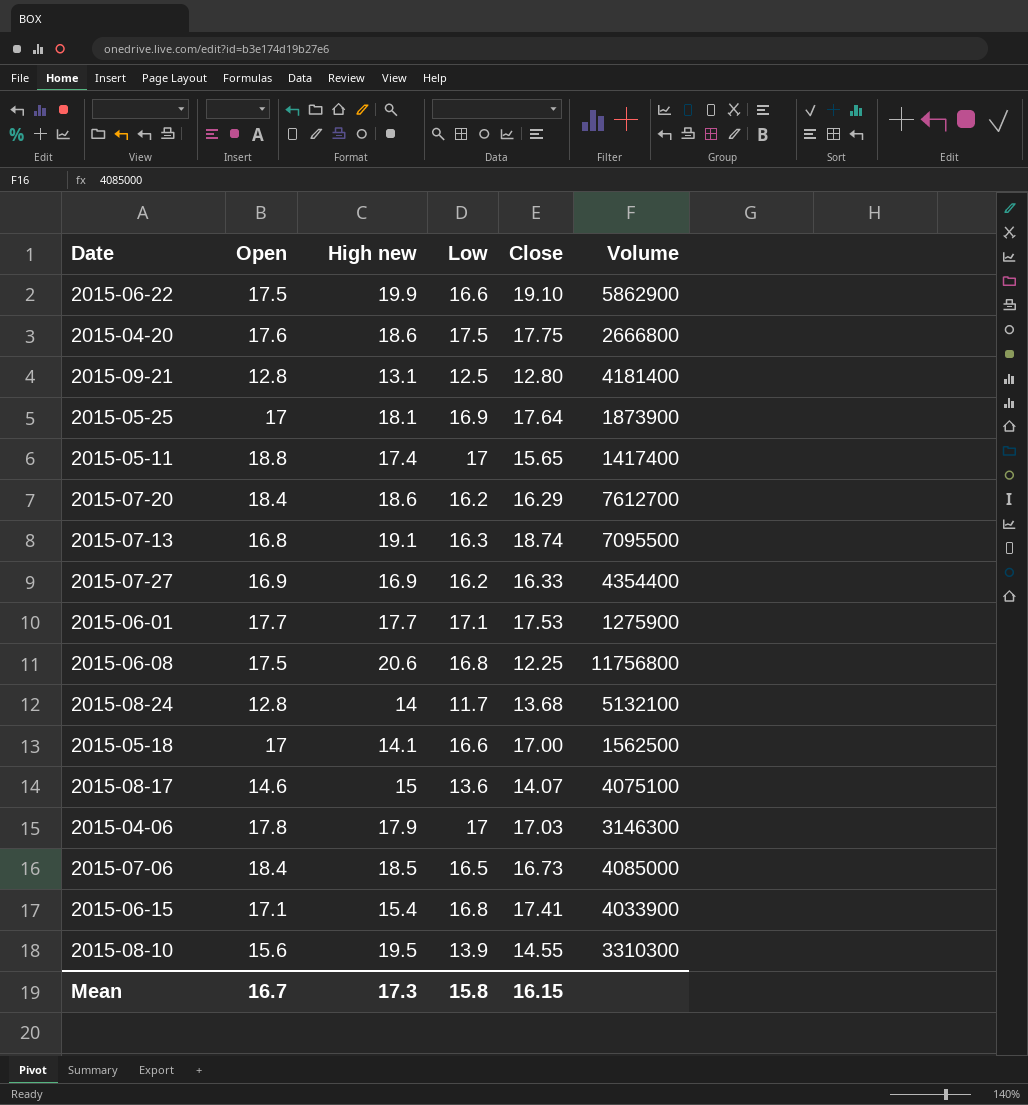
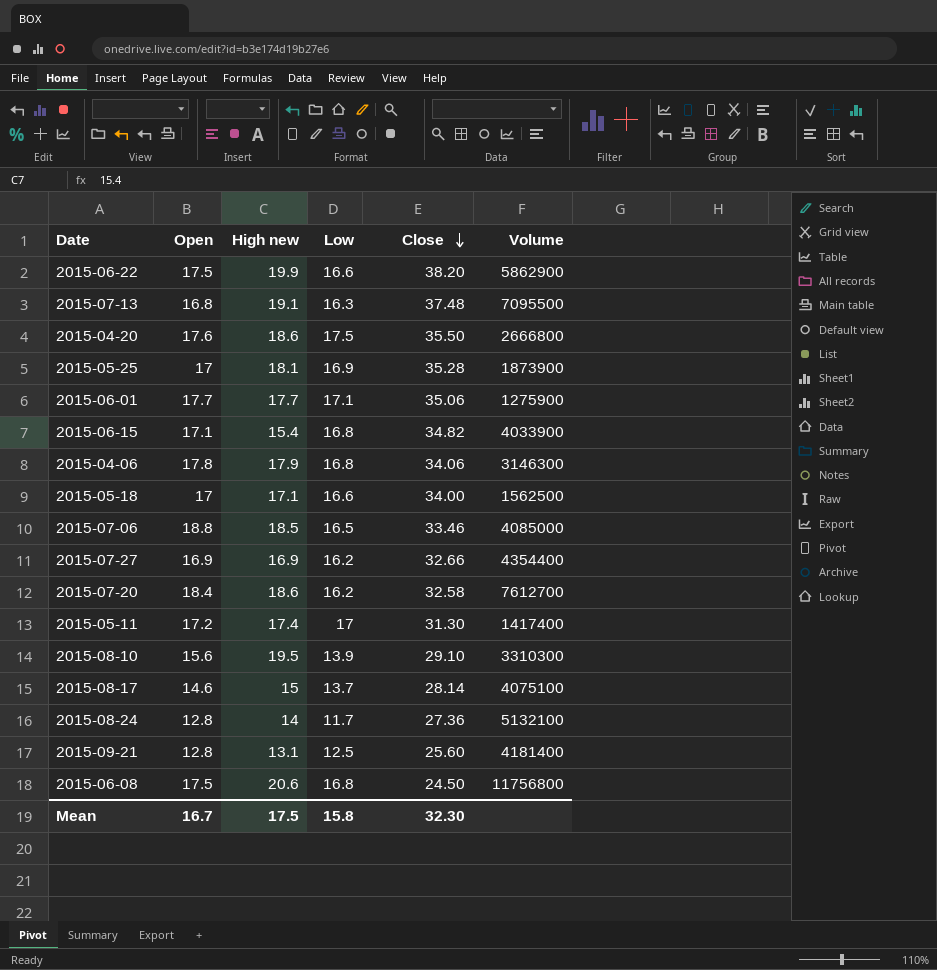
row order: none -> Close descending
2015-06-22 | Close: 19.10 -> 38.20
2015-07-13 | Close: 18.74 -> 37.48
2015-04-20 | Close: 17.75 -> 35.50
2015-05-25 | Close: 17.64 -> 35.28
2015-06-01 | Close: 17.53 -> 35.06
2015-06-15 | Close: 17.41 -> 34.82
2015-04-06 | Low: 17 -> 16.8
2015-04-06 | Close: 17.03 -> 34.06
2015-05-18 | High new: 14.1 -> 17.1
2015-05-18 | Close: 17.00 -> 34.00
2015-07-06 | Open: 18.4 -> 18.8
2015-07-06 | Close: 16.73 -> 33.46
2015-07-27 | Close: 16.33 -> 32.66
2015-07-20 | Close: 16.29 -> 32.58
2015-05-11 | Open: 18.8 -> 17.2
2015-05-11 | Close: 15.65 -> 31.30
2015-08-10 | Close: 14.55 -> 29.10
2015-08-17 | Low: 13.6 -> 13.7
2015-08-17 | Close: 14.07 -> 28.14
2015-08-24 | Close: 13.68 -> 27.36
2015-09-21 | Close: 12.80 -> 25.60
2015-06-08 | Close: 12.25 -> 24.50
Mean | High new: 17.3 -> 17.5
Mean | Close: 16.15 -> 32.30

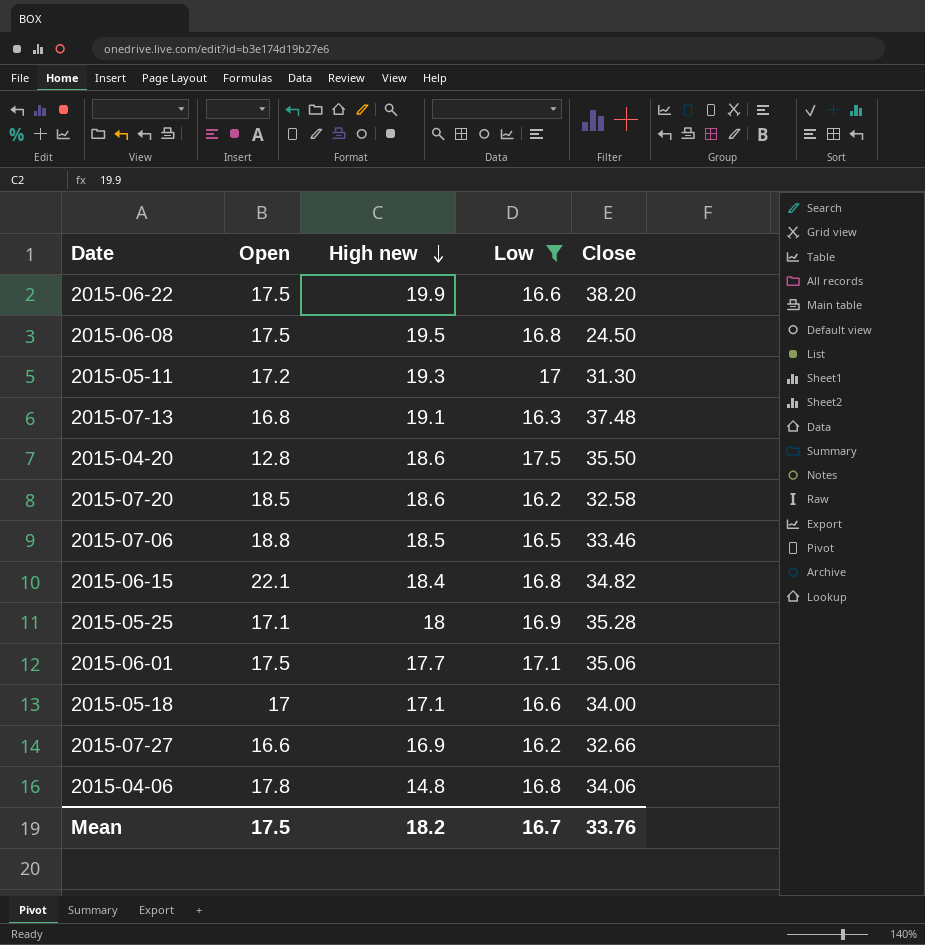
filter: none -> Low >= 16.2
row order: Close descending -> High new descending
column Volume | position: 6 -> none
2015-06-08 | High new: 20.6 -> 19.5
2015-05-11 | High new: 17.4 -> 19.3
2015-04-20 | Open: 17.6 -> 12.8
2015-07-20 | Open: 18.4 -> 18.5
2015-06-15 | Open: 17.1 -> 22.1
2015-06-15 | High new: 15.4 -> 18.4
2015-05-25 | Open: 17 -> 17.1
2015-05-25 | High new: 18.1 -> 18
2015-06-01 | Open: 17.7 -> 17.5
2015-07-27 | Open: 16.9 -> 16.6
2015-04-06 | High new: 17.9 -> 14.8
Mean | Open: 16.7 -> 17.5
Mean | High new: 17.5 -> 18.2
Mean | Low: 15.8 -> 16.7
Mean | Close: 32.30 -> 33.76

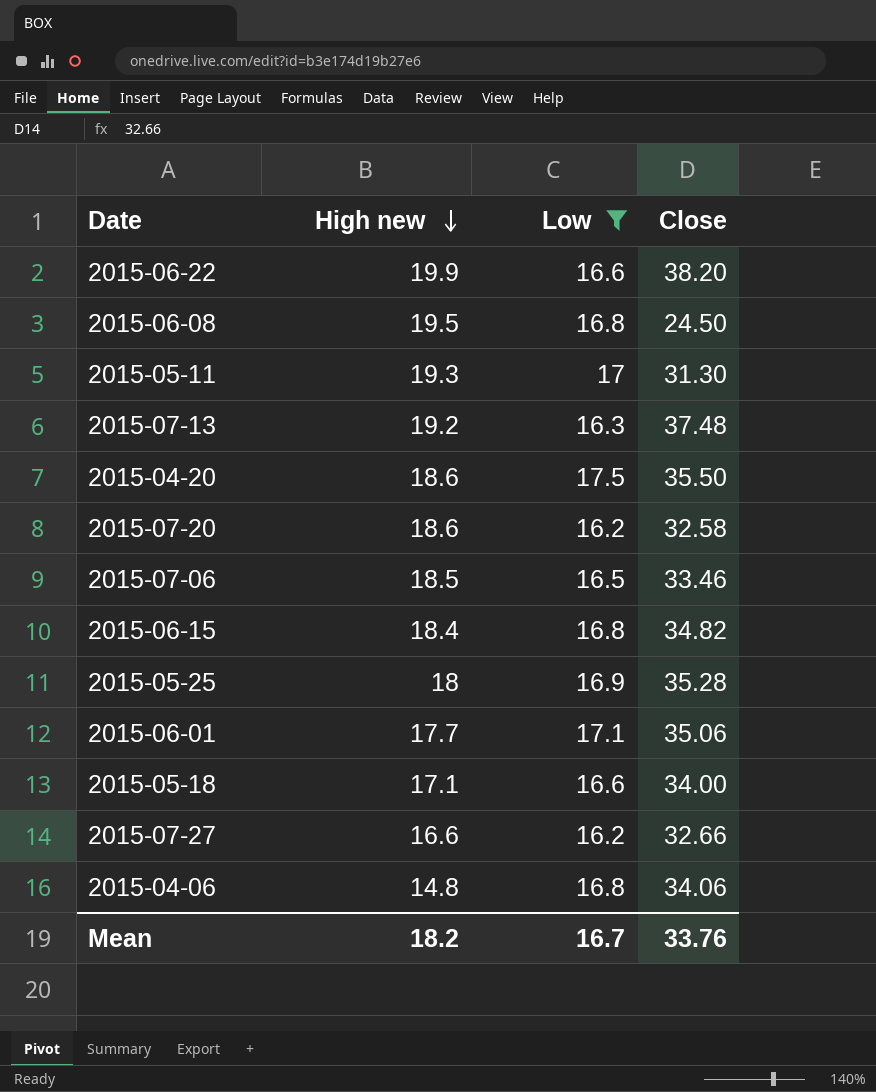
column Open | position: 2 -> none
2015-07-13 | High new: 19.1 -> 19.2
2015-07-27 | High new: 16.9 -> 16.6

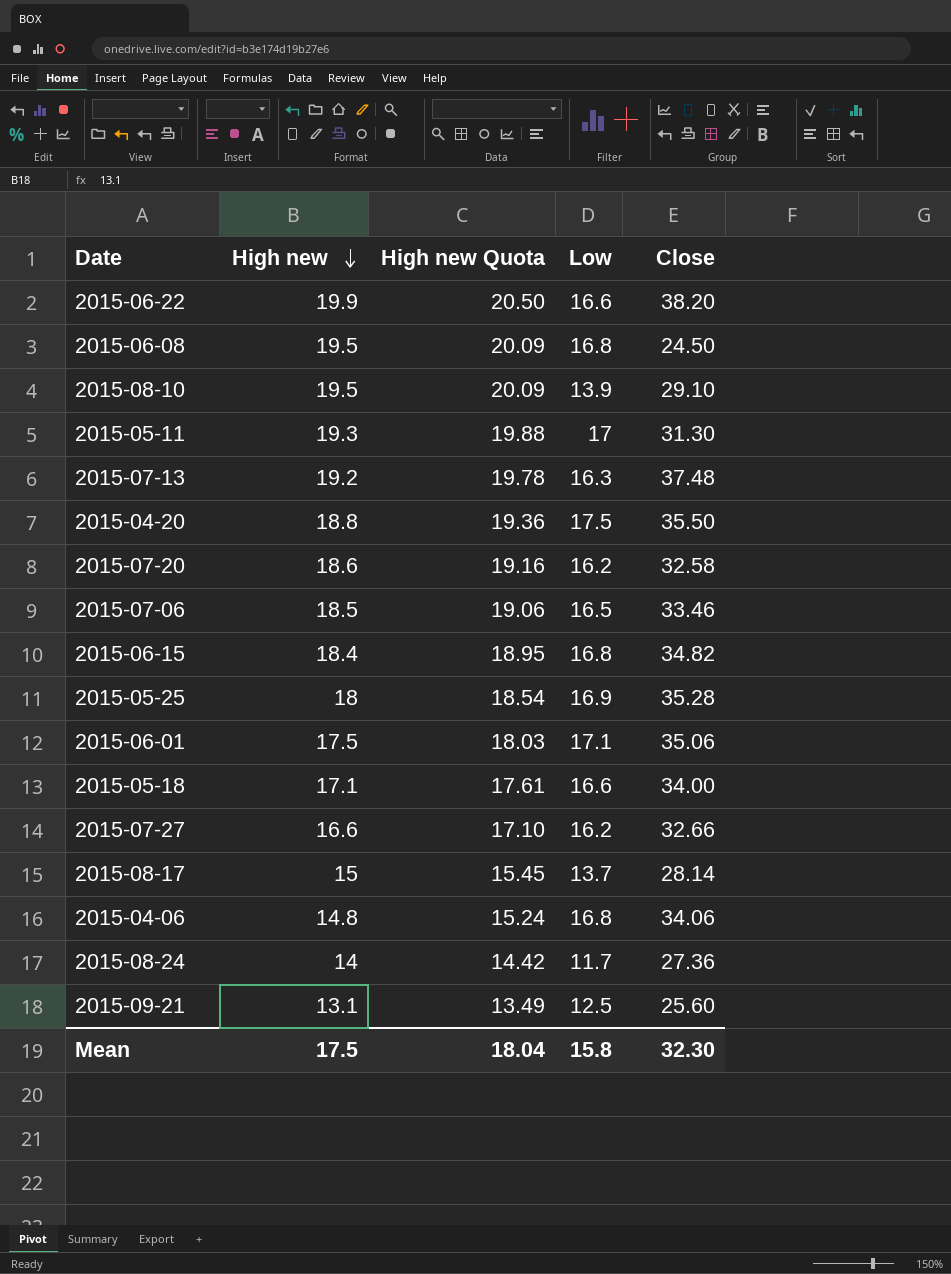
filter: Low >= 16.2 -> none
column High new Quota | formula: none -> [High new] * 1.03
2015-04-20 | High new: 18.6 -> 18.8
2015-06-01 | High new: 17.7 -> 17.5
Mean | High new: 18.2 -> 17.5
Mean | Low: 16.7 -> 15.8
Mean | Close: 33.76 -> 32.30

